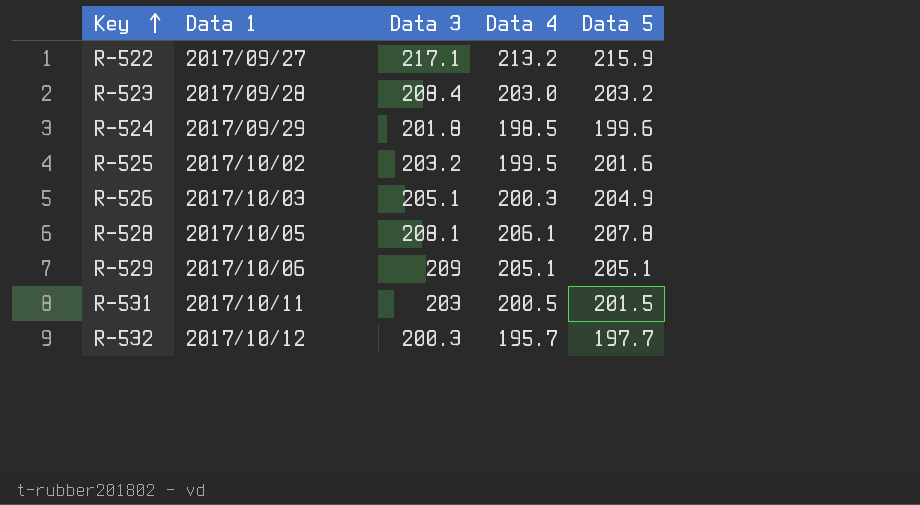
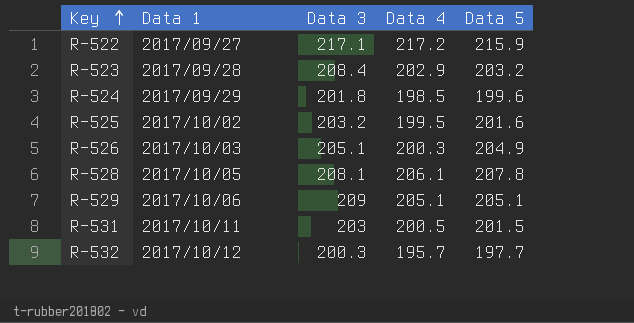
R-522 | Data 4: 213.2 -> 217.2
R-523 | Data 4: 203.0 -> 202.9

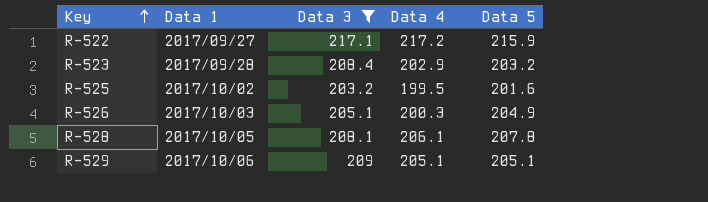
filter: none -> Data 3 >= 203.2

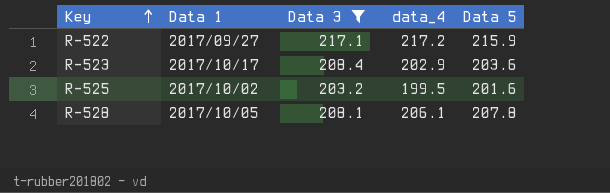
column name: Data 4 -> data_4
row R-526: 2017/10/03 | 205.1 | 200.3 | 204.9 -> none
row R-529: 2017/10/06 | 209 | 205.1 | 205.1 -> none
R-523 | Data 1: 2017/09/28 -> 2017/10/17
R-523 | Data 5: 203.2 -> 203.6

